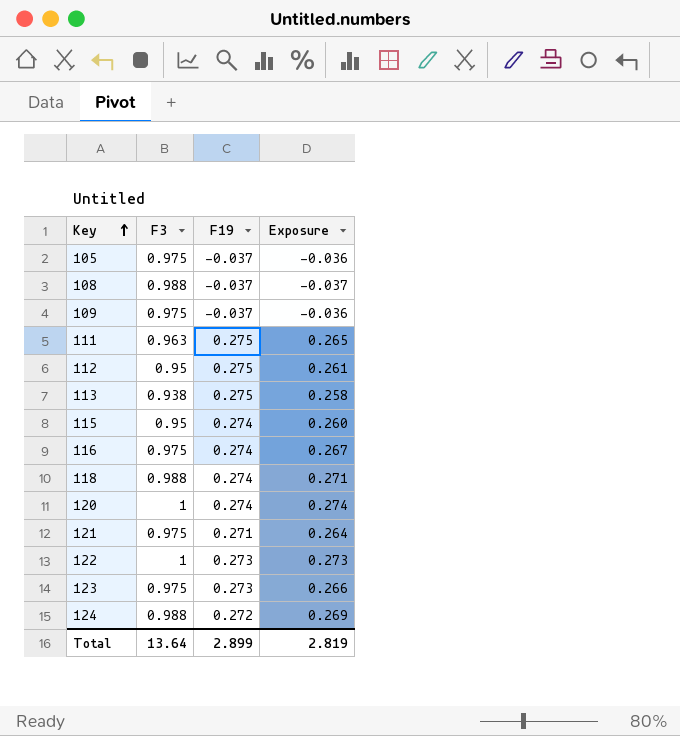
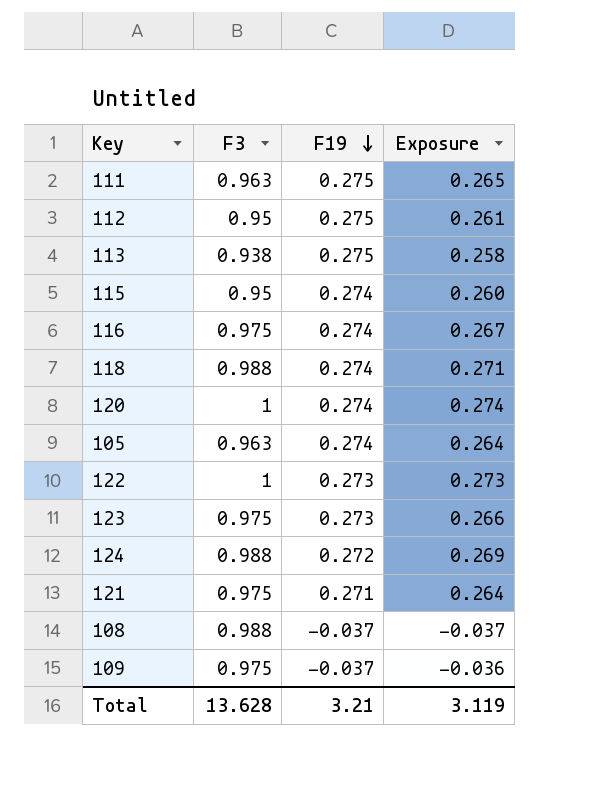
row order: Key ascending -> F19 descending
105 | F3: 0.975 -> 0.963
105 | F19: -0.037 -> 0.274
105 | Exposure: -0.036 -> 0.264
Total | F3: 13.64 -> 13.628
Total | F19: 2.899 -> 3.21
Total | Exposure: 2.819 -> 3.119

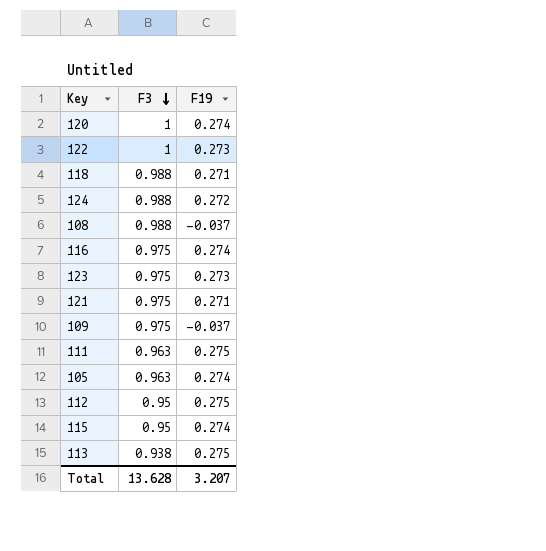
row order: F19 descending -> F3 descending
column Exposure | formula: [F3] * [F19] -> none
118 | F19: 0.274 -> 0.271
Total | F19: 3.21 -> 3.207

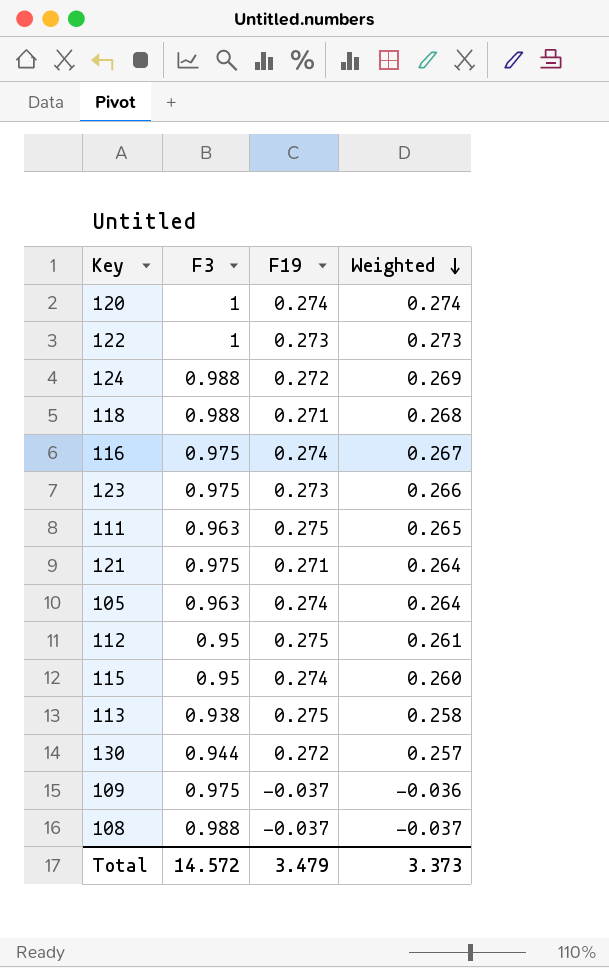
row order: F3 descending -> Weighted descending
column Weighted | formula: none -> [F3] * [F19]
row 130: none -> 0.944 | 0.272 | 0.257
Total | F3: 13.628 -> 14.572
Total | F19: 3.207 -> 3.479

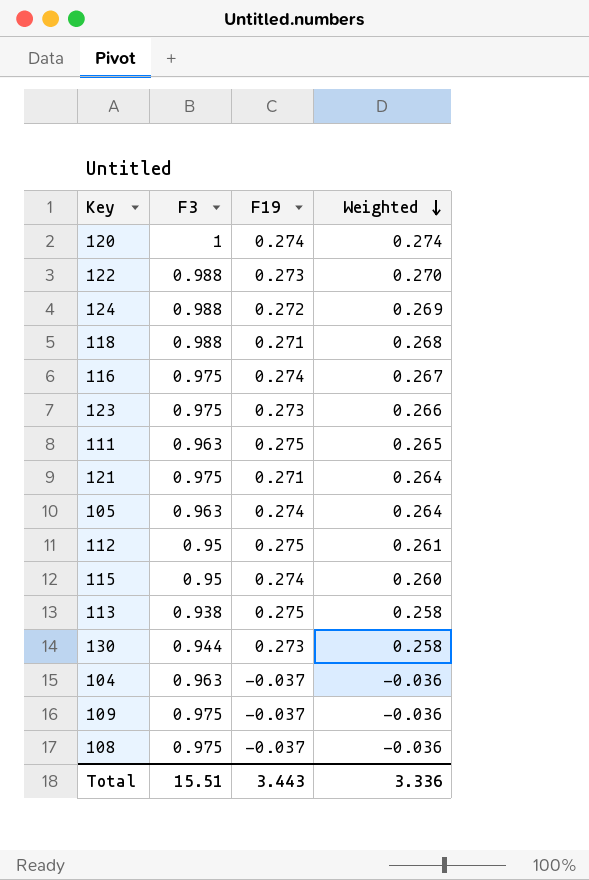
122 | F3: 1 -> 0.988
122 | Weighted: 0.273 -> 0.270
130 | F19: 0.272 -> 0.273
130 | Weighted: 0.257 -> 0.258
row 104: none -> 0.963 | -0.037 | -0.036
108 | F3: 0.988 -> 0.975
108 | Weighted: -0.037 -> -0.036
Total | F3: 14.572 -> 15.51
Total | F19: 3.479 -> 3.443
Total | Weighted: 3.373 -> 3.336

